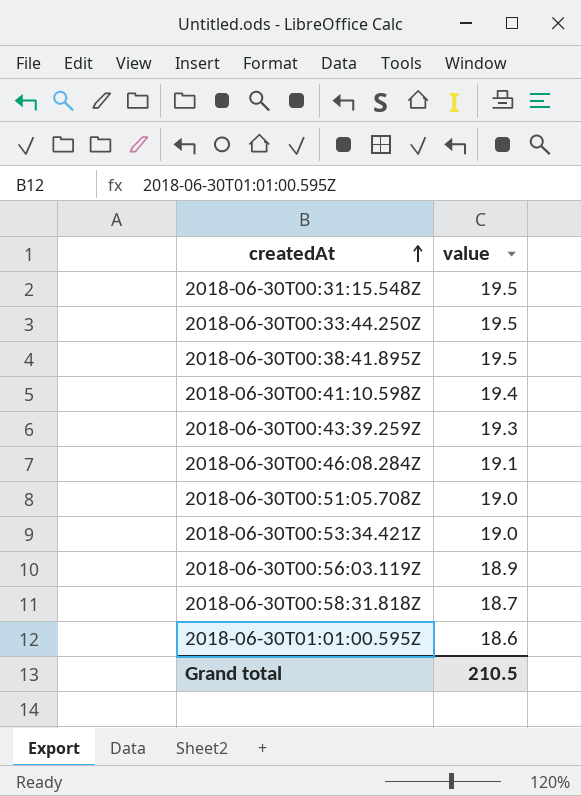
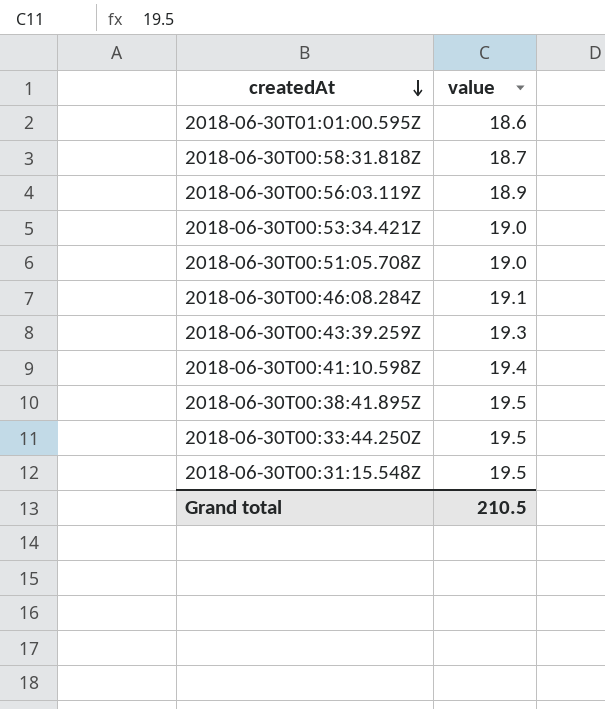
row order: createdAt ascending -> createdAt descending

